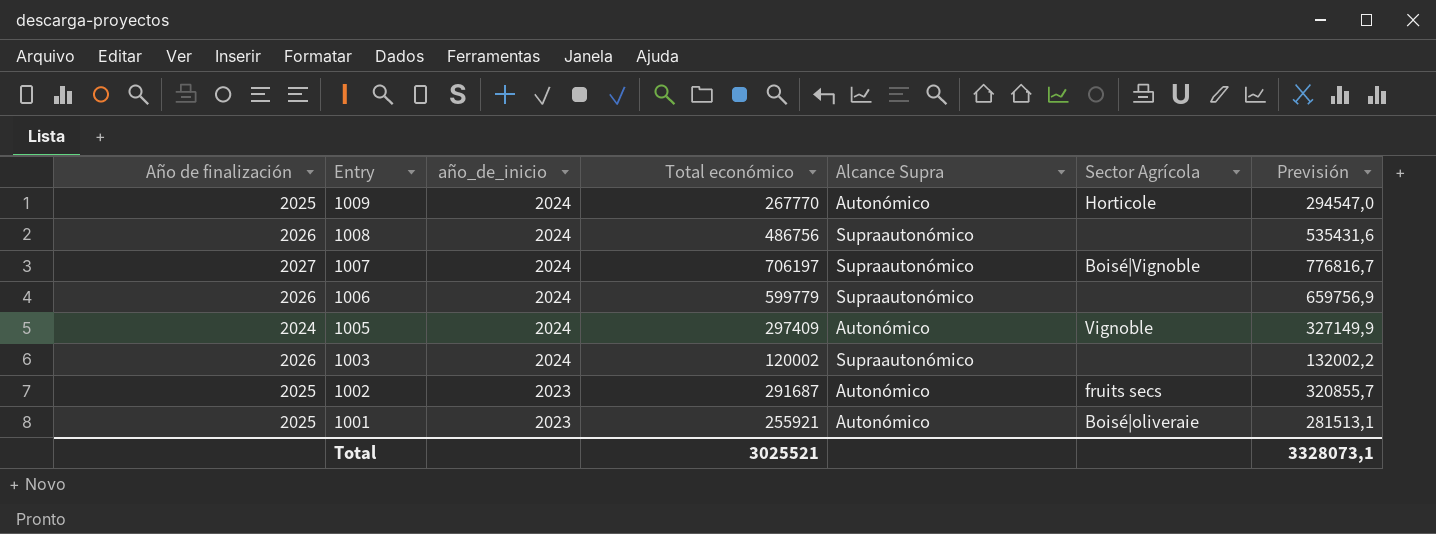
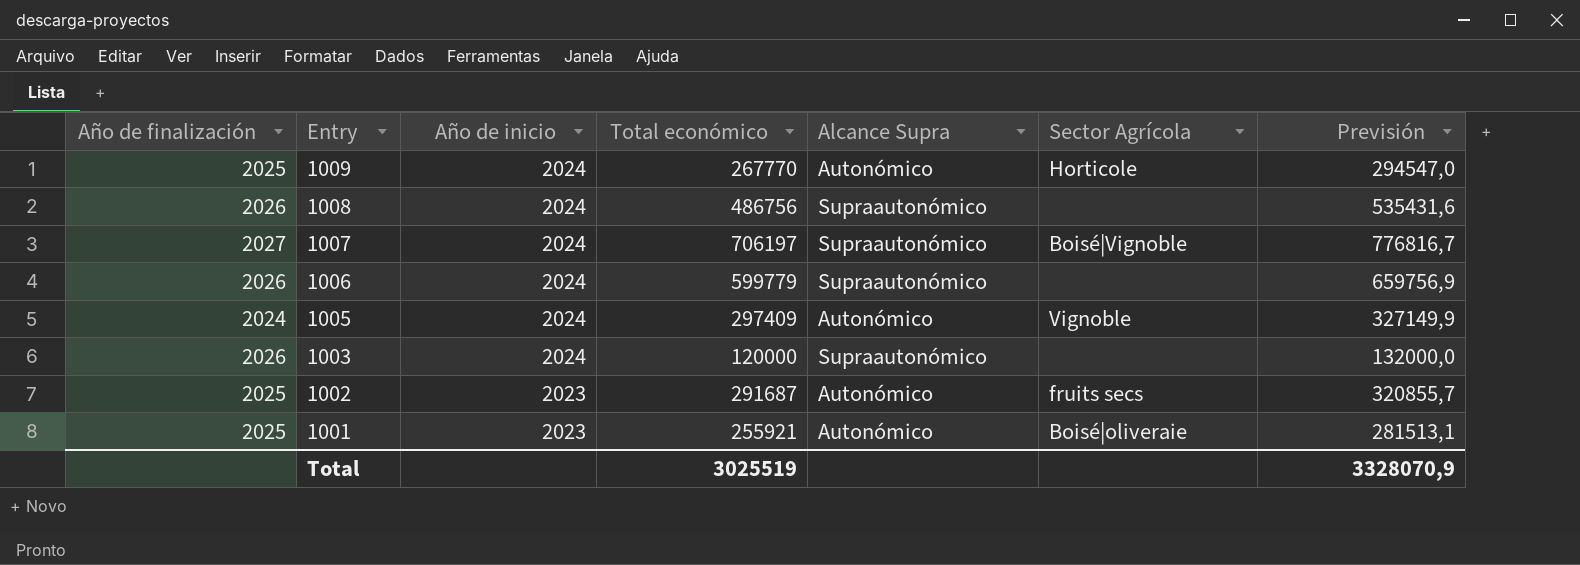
column name: año_de_inicio -> Año de inicio
1003 | Total económico: 120002 -> 120000
1003 | Previsión: 132002,2 -> 132000,0
Total | Total económico: 3025521 -> 3025519
Total | Previsión: 3328073,1 -> 3328070,9

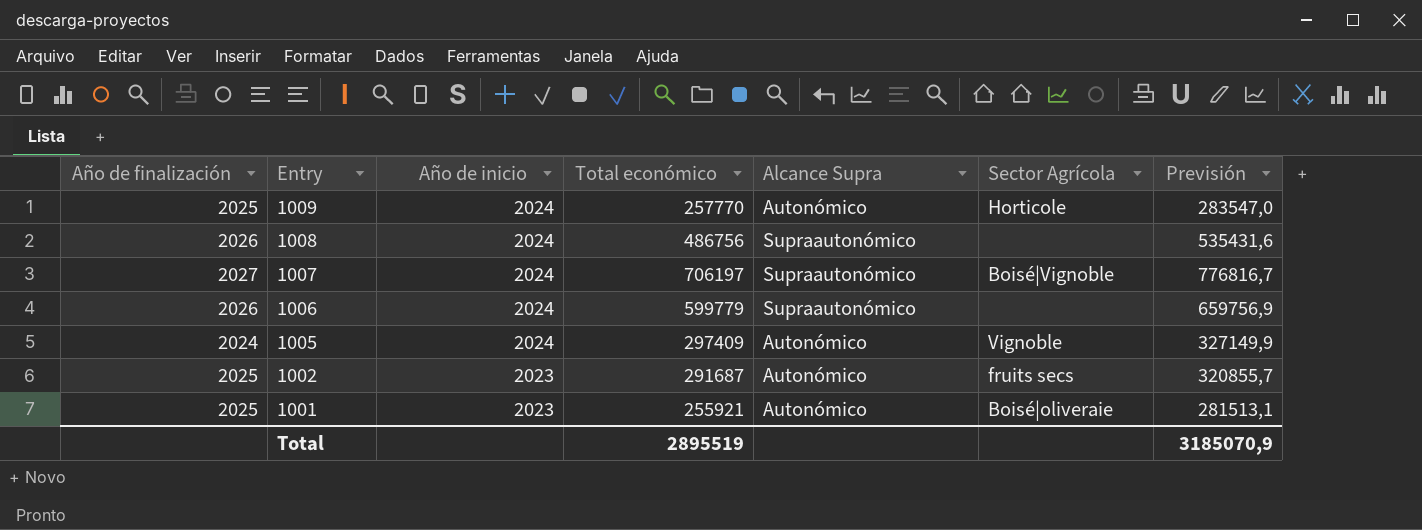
row 1003: 2026 | 2024 | 120000 | Supraautonómico | none | 132000,0 -> none
1009 | Total económico: 267770 -> 257770
1009 | Previsión: 294547,0 -> 283547,0
Total | Total económico: 3025519 -> 2895519
Total | Previsión: 3328070,9 -> 3185070,9

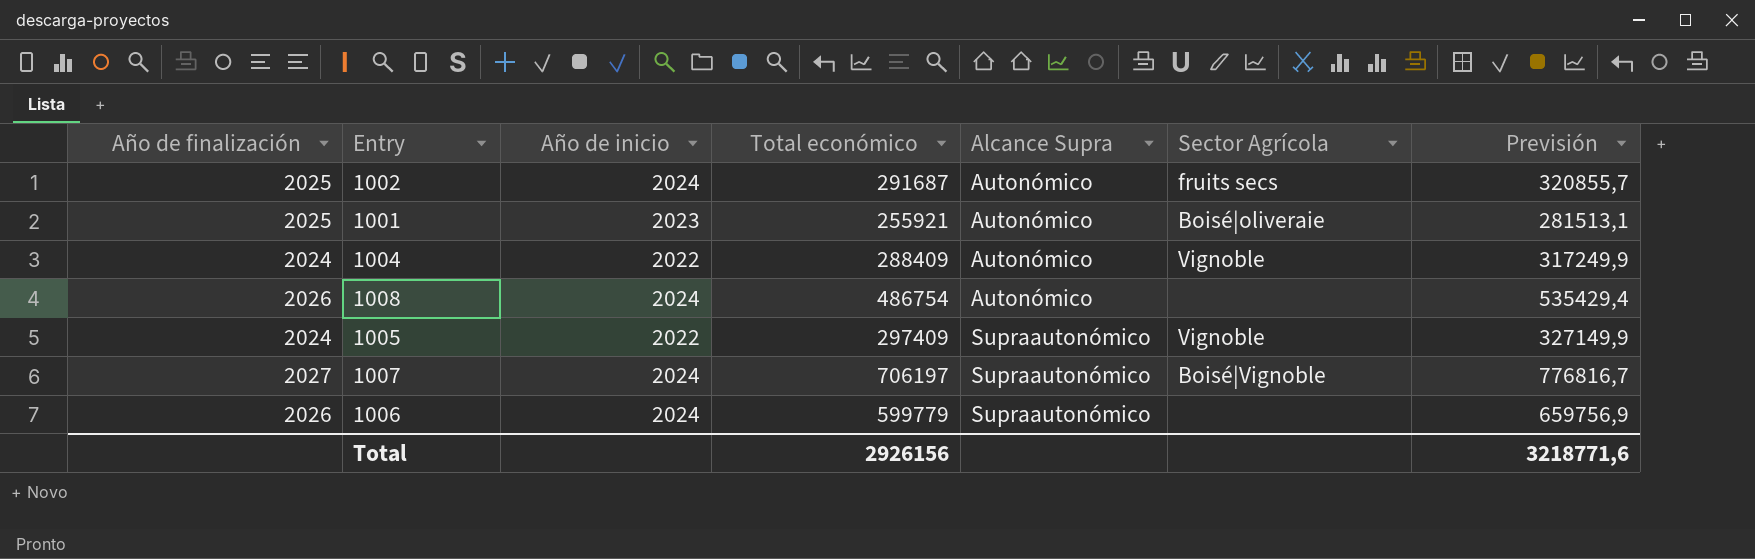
row order: Entry descending -> Alcance Supra ascending
row 1009: 2025 | 2024 | 257770 | Autonómico | Horticole | 283547,0 -> none
1002 | Año de inicio: 2023 -> 2024
row 1004: none -> 2024 | 2022 | 288409 | Autonómico | Vignoble | 317249,9
1008 | Total económico: 486756 -> 486754
1008 | Alcance Supra: Supraautonómico -> Autonómico
1008 | Previsión: 535431,6 -> 535429,4
1005 | Año de inicio: 2024 -> 2022
1005 | Alcance Supra: Autonómico -> Supraautonómico
Total | Total económico: 2895519 -> 2926156
Total | Previsión: 3185070,9 -> 3218771,6

